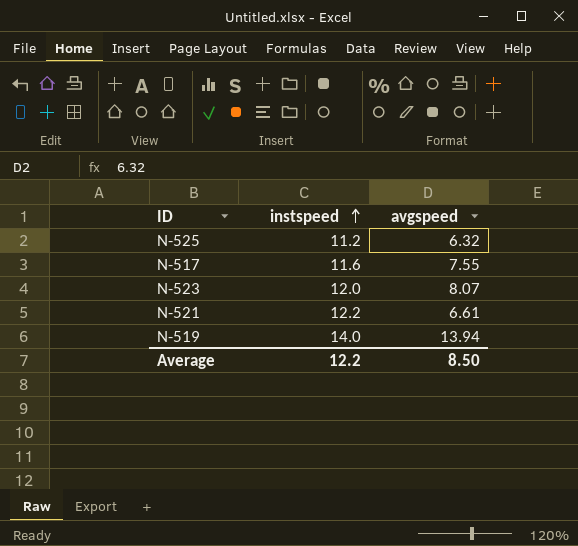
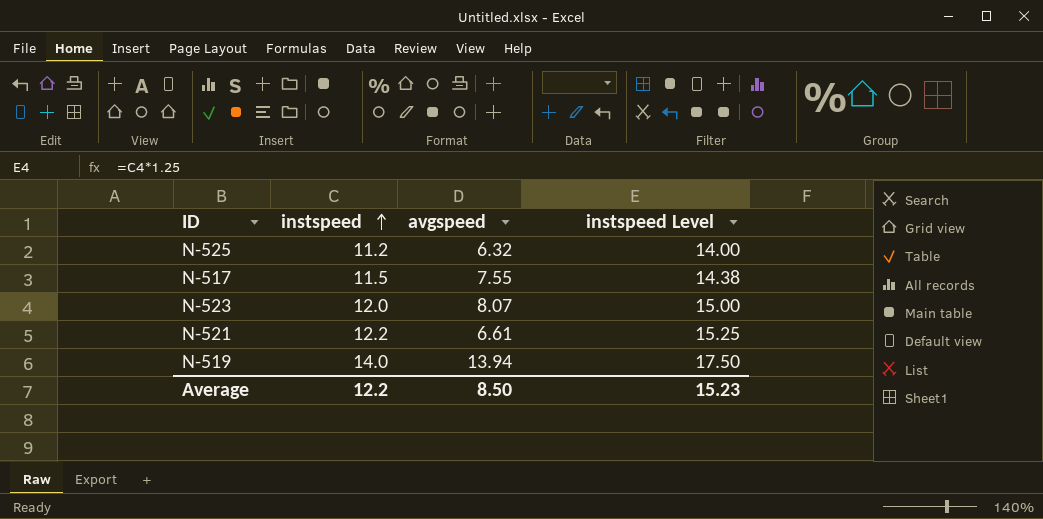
column instspeed Level | formula: none -> [instspeed] * 1.25
N-517 | instspeed: 11.6 -> 11.5

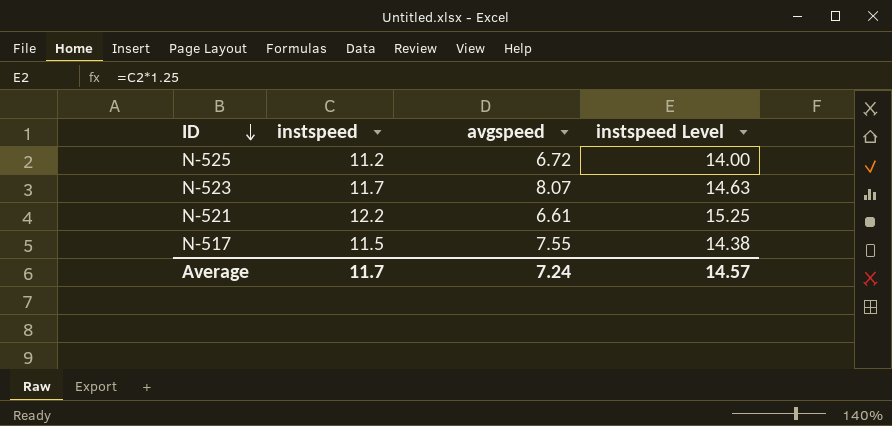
row order: instspeed ascending -> ID descending
row N-519: 14.0 | 13.94 | 17.50 -> none
N-525 | avgspeed: 6.32 -> 6.72
N-523 | instspeed: 12.0 -> 11.7
N-523 | instspeed Level: 15.00 -> 14.63
Average | instspeed: 12.2 -> 11.7
Average | avgspeed: 8.50 -> 7.24
Average | instspeed Level: 15.23 -> 14.57

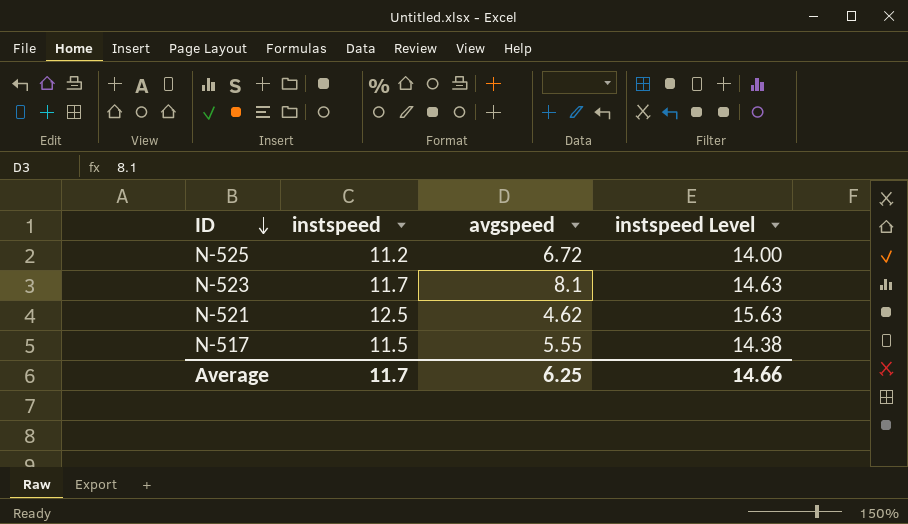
N-523 | avgspeed: 8.07 -> 8.1
N-521 | instspeed: 12.2 -> 12.5
N-521 | avgspeed: 6.61 -> 4.62
N-521 | instspeed Level: 15.25 -> 15.63
N-517 | avgspeed: 7.55 -> 5.55
Average | avgspeed: 7.24 -> 6.25
Average | instspeed Level: 14.57 -> 14.66

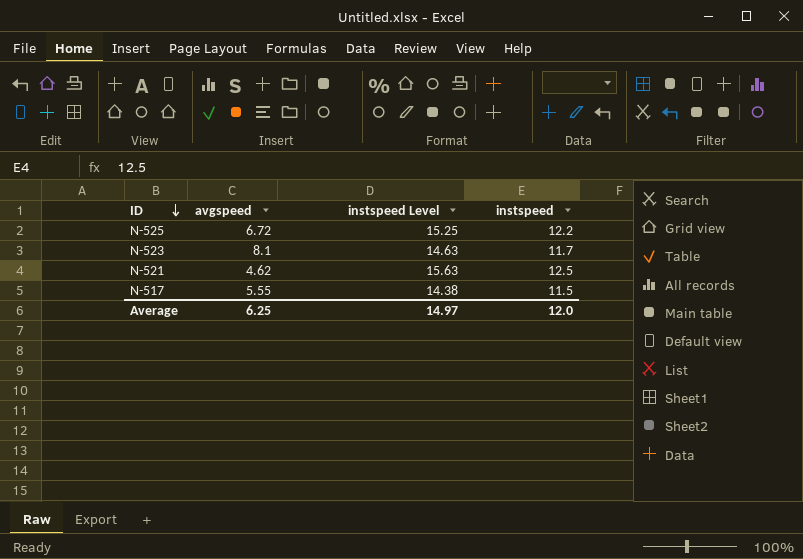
column instspeed | position: 2 -> 4
N-525 | instspeed Level: 14.00 -> 15.25
N-525 | instspeed: 11.2 -> 12.2
Average | instspeed Level: 14.66 -> 14.97
Average | instspeed: 11.7 -> 12.0

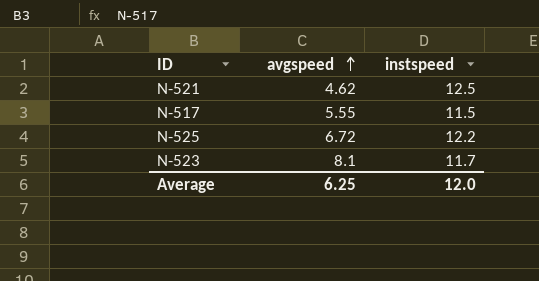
row order: ID descending -> avgspeed ascending
column instspeed Level | formula: [instspeed] * 1.25 -> none

